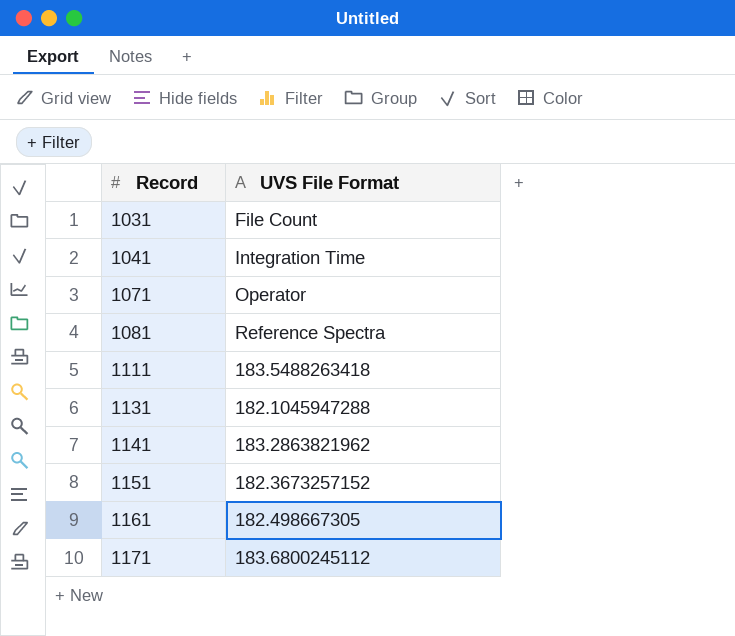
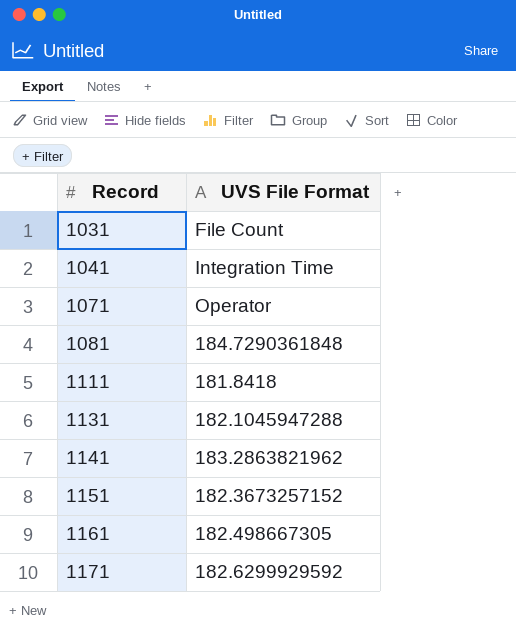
1081 | UVS File Format: Reference Spectra -> 184.7290361848
1111 | UVS File Format: 183.5488263418 -> 181.8418
1171 | UVS File Format: 183.6800245112 -> 182.6299929592

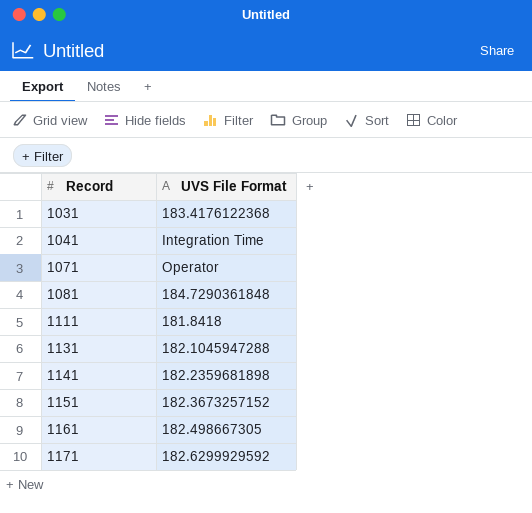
1031 | UVS File Format: File Count -> 183.4176122368
1141 | UVS File Format: 183.2863821962 -> 182.2359681898

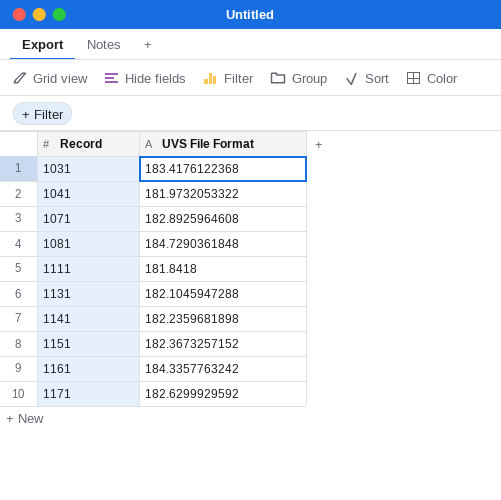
1041 | UVS File Format: Integration Time -> 181.9732053322
1071 | UVS File Format: Operator -> 182.8925964608
1161 | UVS File Format: 182.498667305 -> 184.3357763242

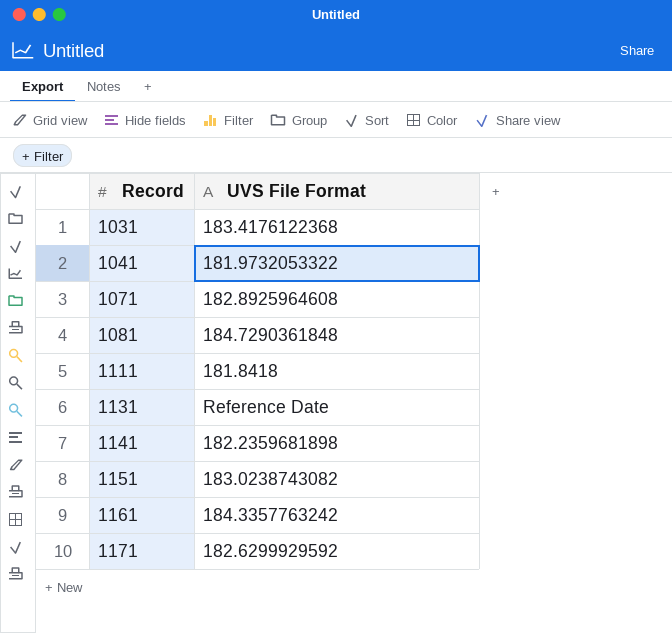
1131 | UVS File Format: 182.1045947288 -> Reference Date
1151 | UVS File Format: 182.3673257152 -> 183.0238743082

